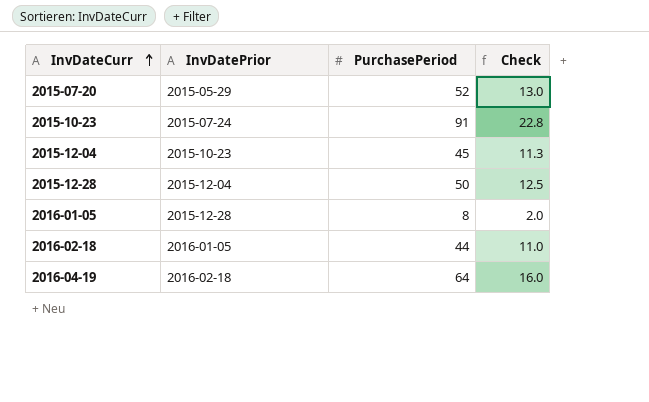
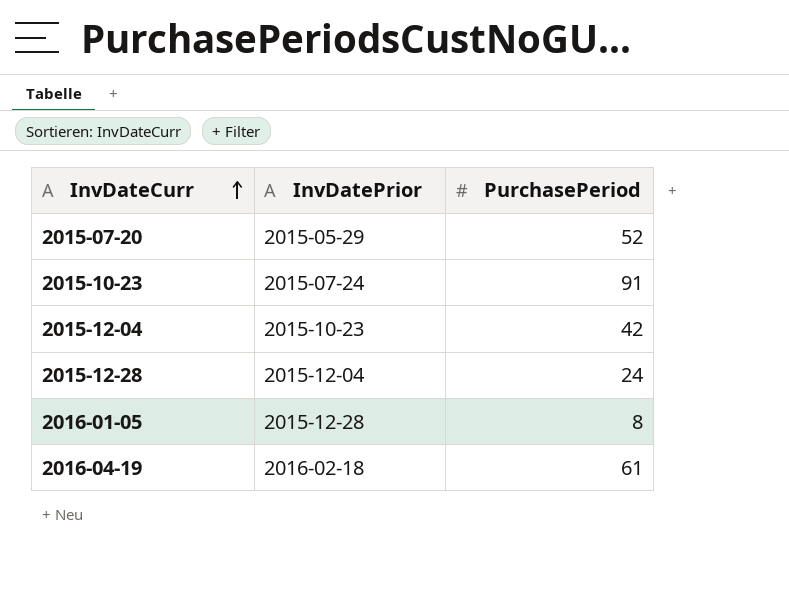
column Check | formula: [PurchasePeriod] * 0.25 -> none
row 2016-02-18: 2016-01-05 | 44 | 11.0 -> none
2015-12-04 | PurchasePeriod: 45 -> 42
2015-12-28 | PurchasePeriod: 50 -> 24
2016-04-19 | PurchasePeriod: 64 -> 61

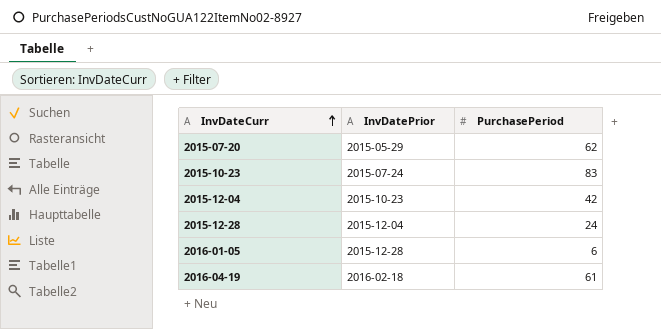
2015-07-20 | PurchasePeriod: 52 -> 62
2015-10-23 | PurchasePeriod: 91 -> 83
2016-01-05 | PurchasePeriod: 8 -> 6

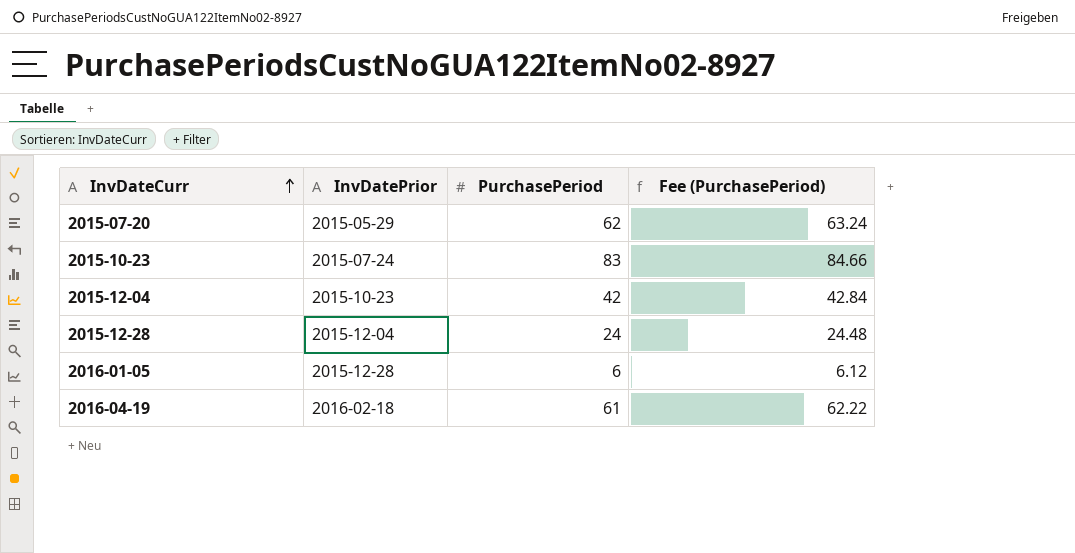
column Fee (PurchasePeriod) | formula: none -> [PurchasePeriod] * 1.02

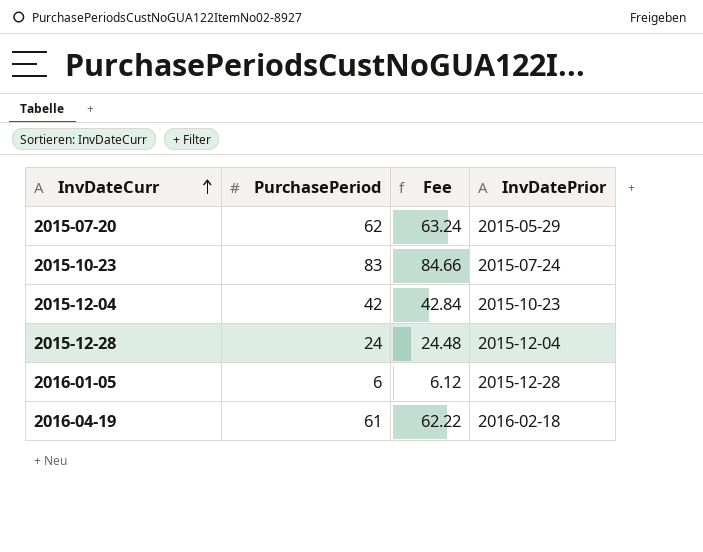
column name: Fee (PurchasePeriod) -> Fee
column InvDatePrior | position: 2 -> 4

